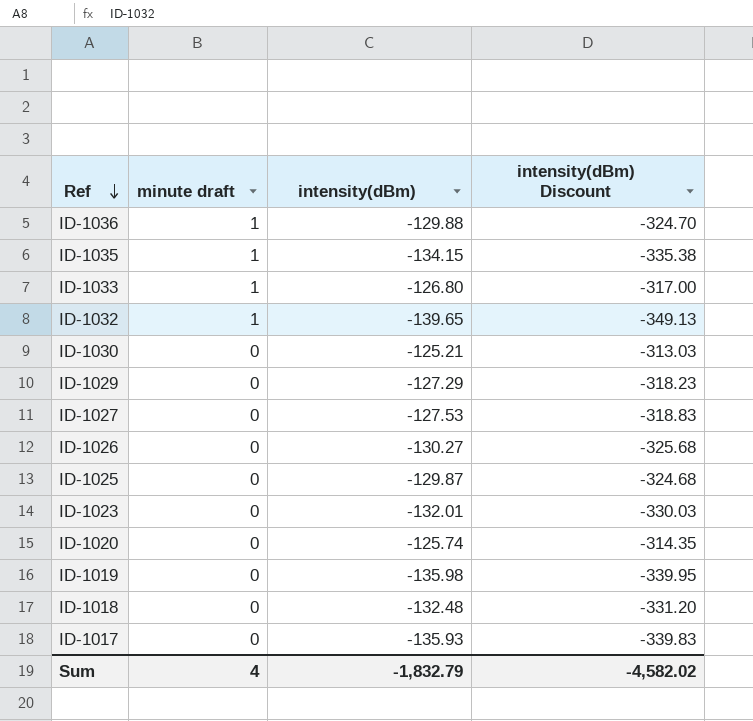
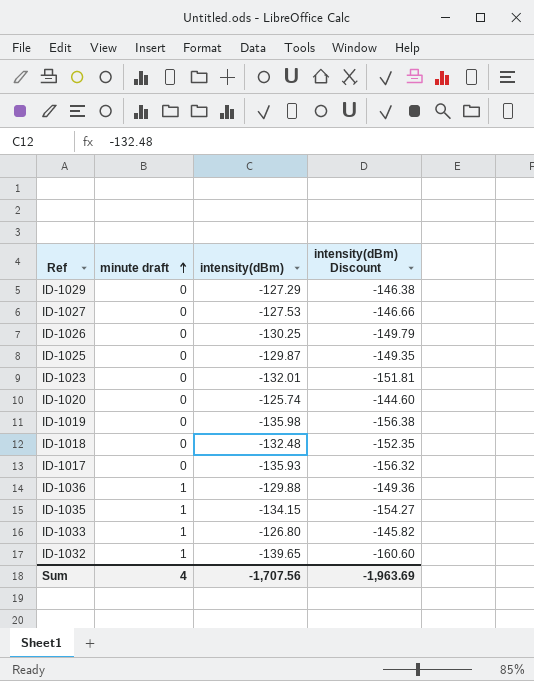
row order: Ref descending -> minute draft ascending
column intensity(dBm) Discount | formula: [intensity(dBm)] * 2.5 -> [intensity(dBm)] * 1.15
row ID-1030: 0 | -125.21 | -313.03 -> none
ID-1026 | intensity(dBm): -130.27 -> -130.25
Sum | intensity(dBm): -1,832.79 -> -1,707.56
Sum | intensity(dBm) Discount: -4,582.02 -> -1,963.69

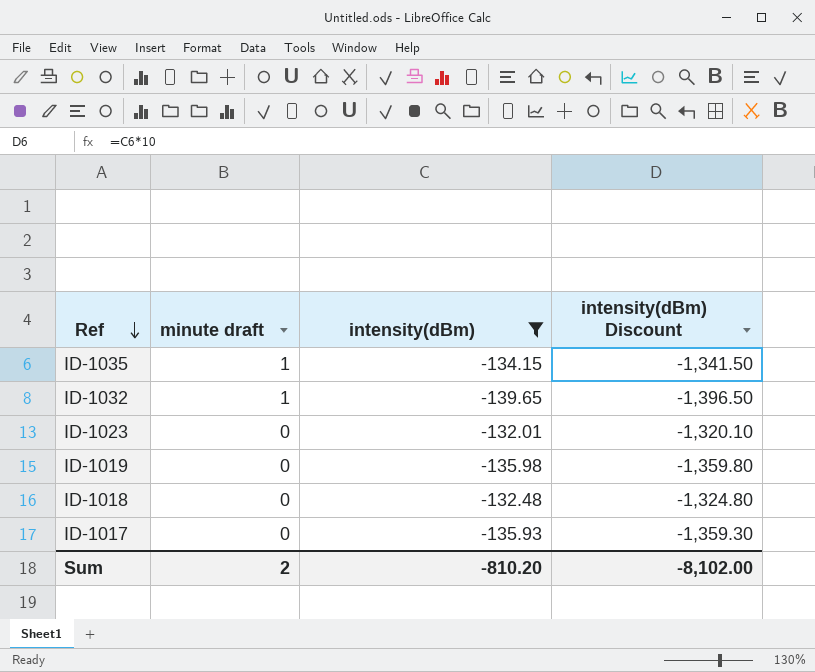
filter: none -> intensity(dBm) <= -132.01
row order: minute draft ascending -> Ref descending
column intensity(dBm) Discount | formula: [intensity(dBm)] * 1.15 -> [intensity(dBm)] * 10
Sum | minute draft: 4 -> 2
Sum | intensity(dBm): -1,707.56 -> -810.20
Sum | intensity(dBm) Discount: -1,963.69 -> -8,102.00

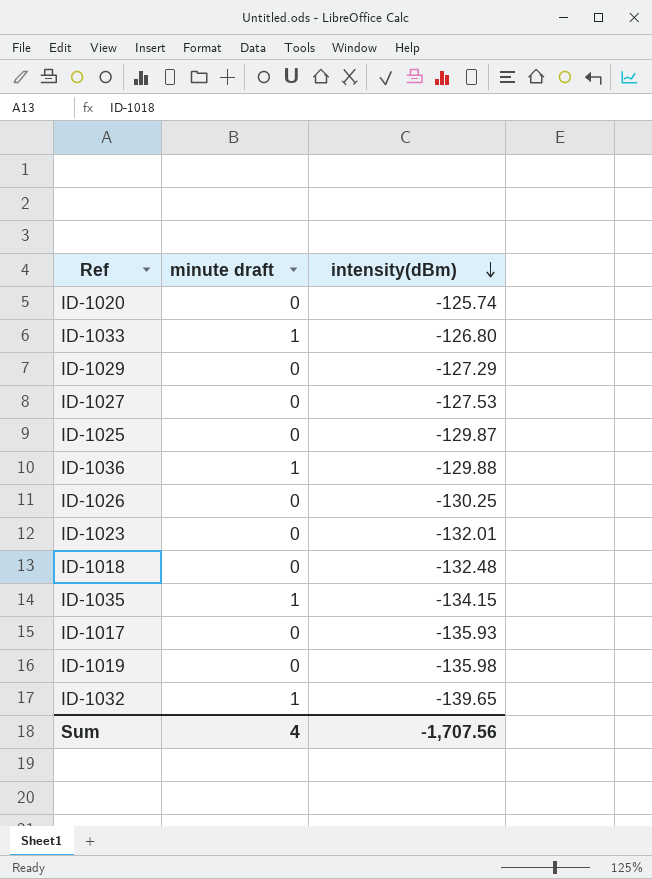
filter: intensity(dBm) <= -132.01 -> none
row order: Ref descending -> intensity(dBm) descending
column intensity(dBm) Discount | formula: [intensity(dBm)] * 10 -> none
Sum | minute draft: 2 -> 4
Sum | intensity(dBm): -810.20 -> -1,707.56

